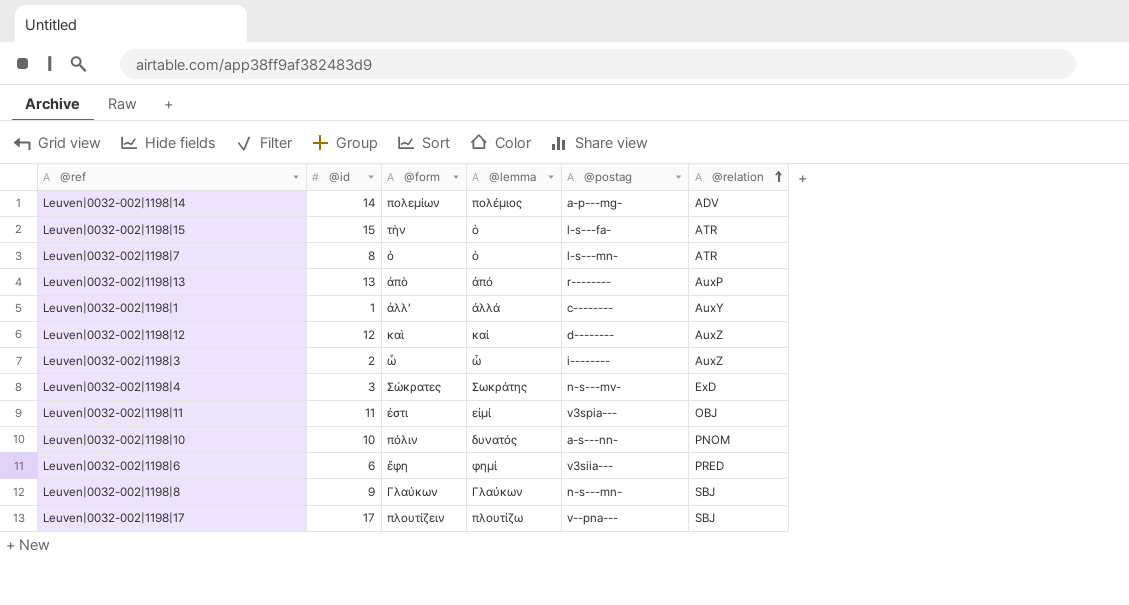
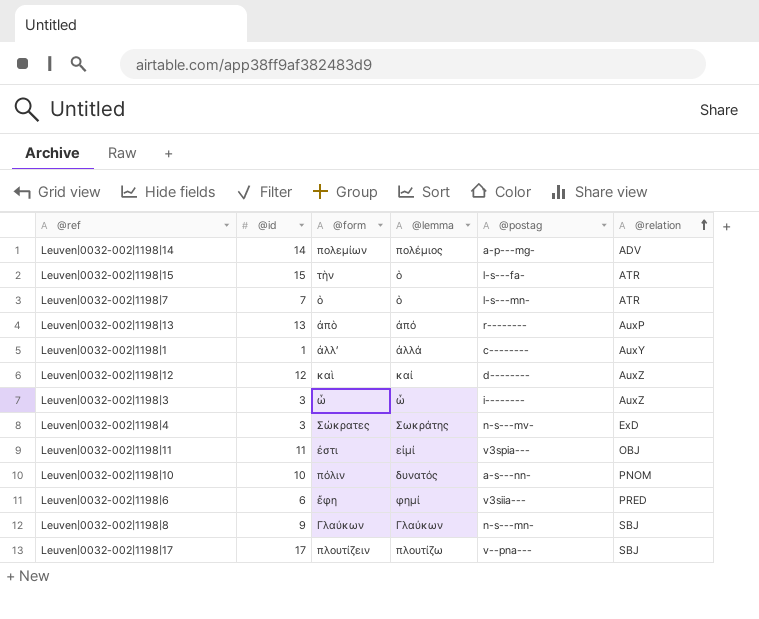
Leuven|0032-002|1198|7 | @id: 8 -> 7
Leuven|0032-002|1198|3 | @id: 2 -> 3

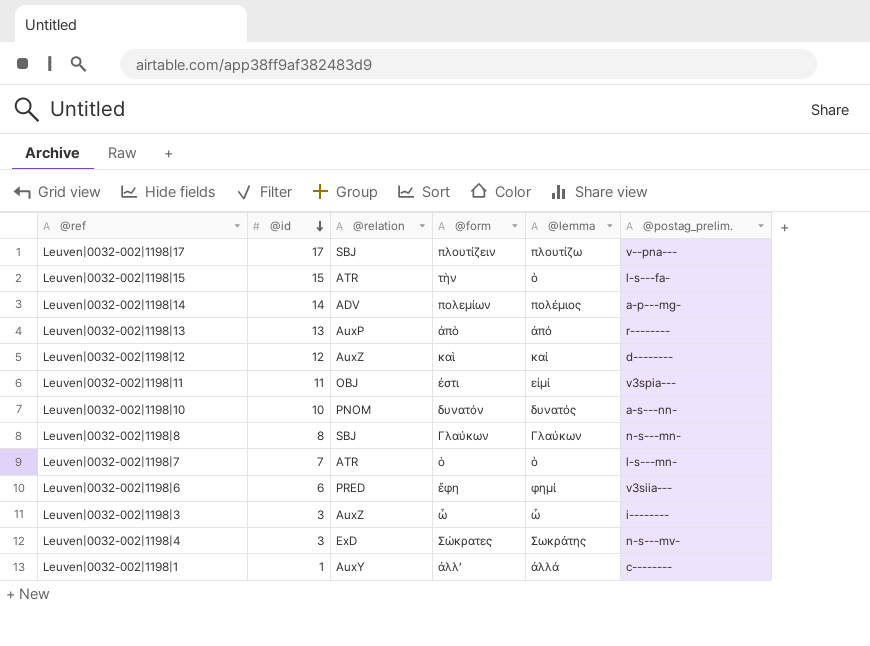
row order: @relation ascending -> @id descending
column @relation | position: 6 -> 3
column name: @postag -> @postag_prelim.
Leuven|0032-002|1198|10 | @form: πόλιν -> δυνατόν
Leuven|0032-002|1198|8 | @id: 9 -> 8

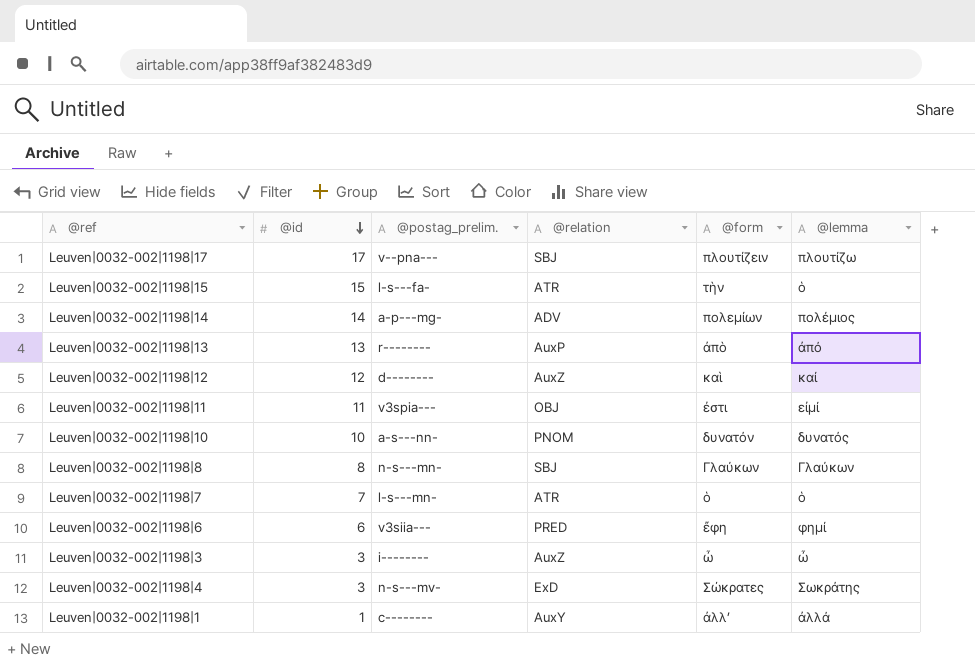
column @postag_prelim. | position: 6 -> 3

